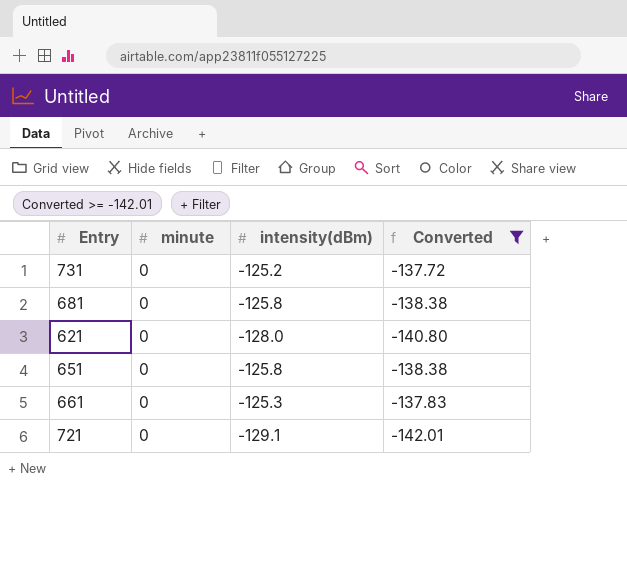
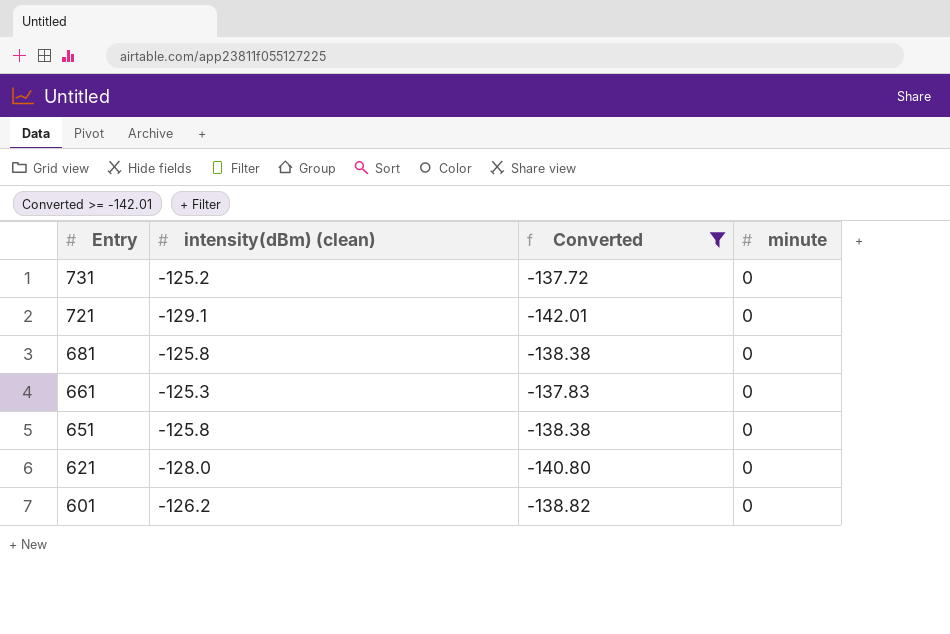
row order: none -> Entry descending
column name: intensity(dBm) -> intensity(dBm) (clean)
column minute | position: 2 -> 4
row 601: none -> -126.2 | -138.82 | 0

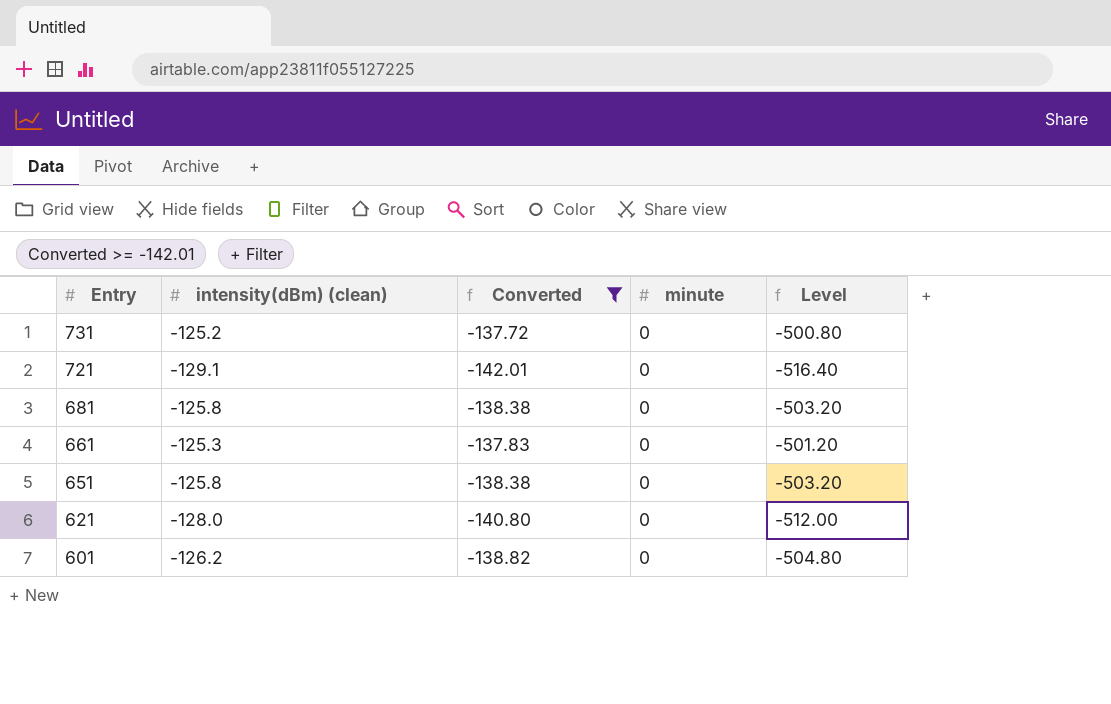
column Level | formula: none -> [intensity(dBm) (clean)] * 4

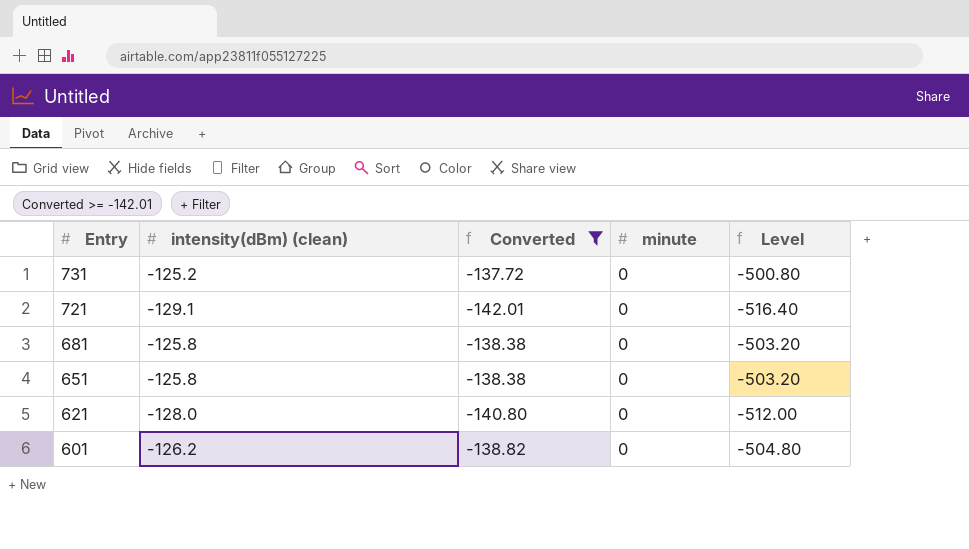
row 661: -125.3 | -137.83 | 0 | -501.20 -> none

